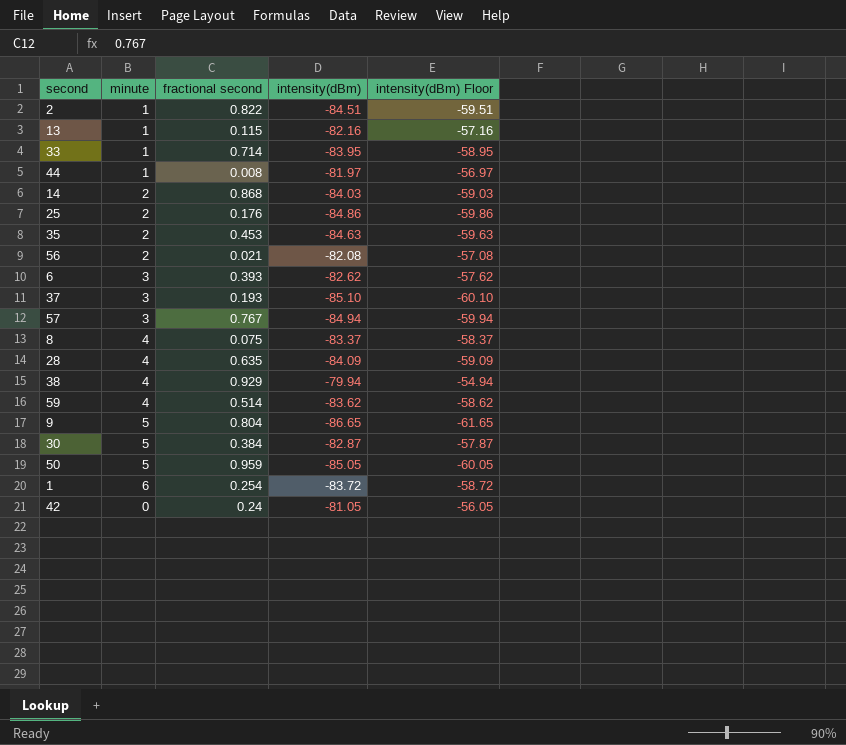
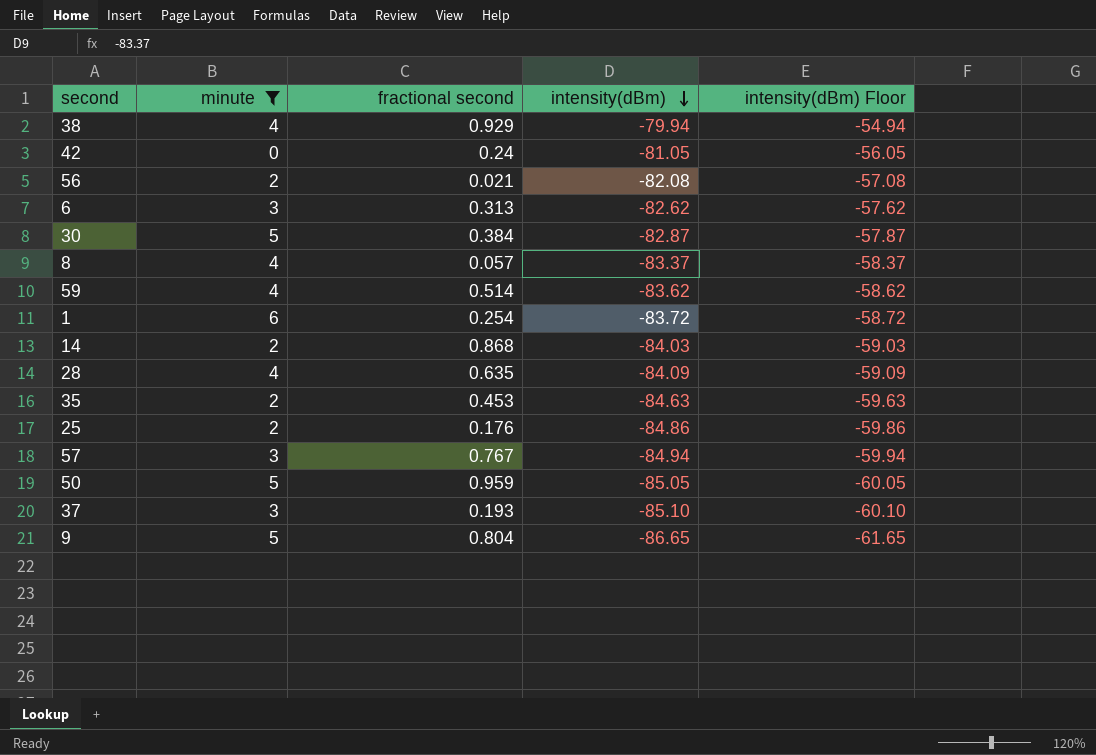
filter: none -> minute != 1
row order: none -> intensity(dBm) descending
6 | fractional second: 0.393 -> 0.313
8 | fractional second: 0.075 -> 0.057

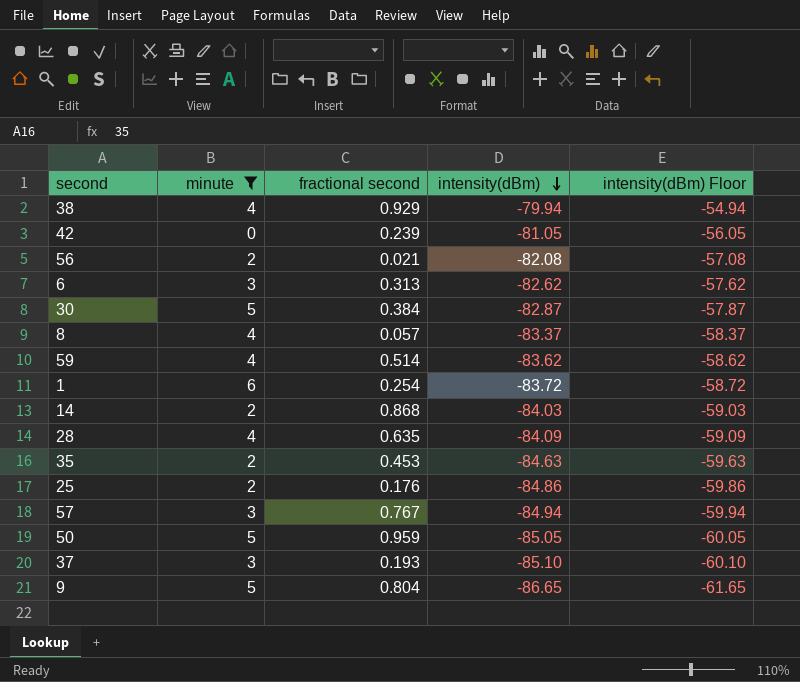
42 | fractional second: 0.24 -> 0.239

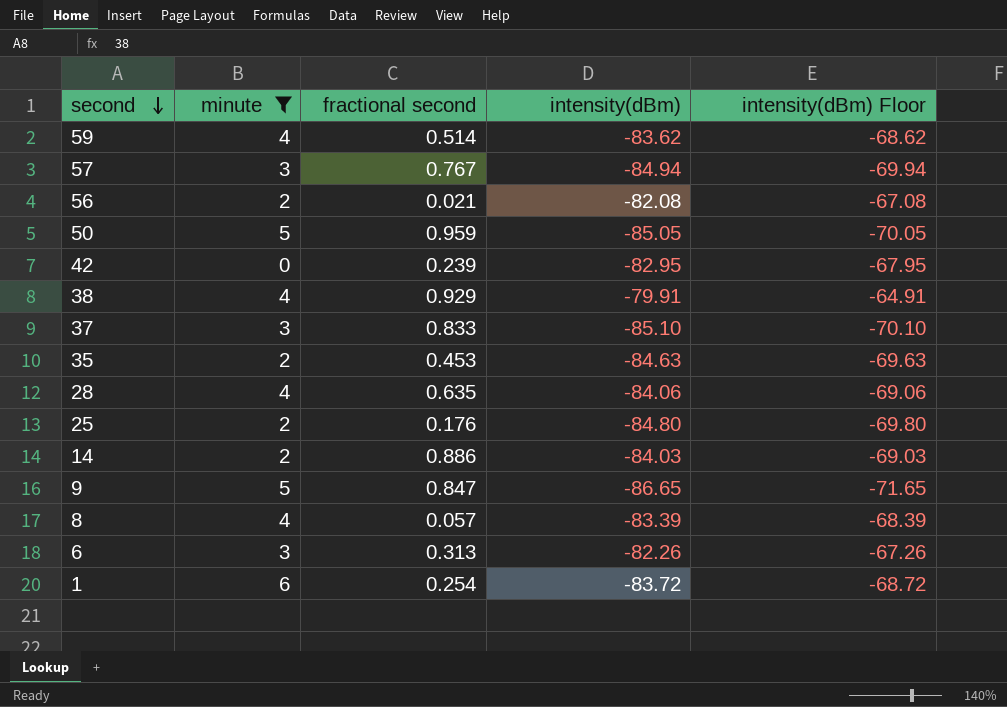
row order: intensity(dBm) descending -> second descending
column intensity(dBm) Floor | formula: [intensity(dBm)] + 25 -> [intensity(dBm)] + 15
row 30: 5 | 0.384 | -82.87 | -57.87 -> none
42 | intensity(dBm): -81.05 -> -82.95
38 | intensity(dBm): -79.94 -> -79.91
37 | fractional second: 0.193 -> 0.833
28 | intensity(dBm): -84.09 -> -84.06
25 | intensity(dBm): -84.86 -> -84.80
14 | fractional second: 0.868 -> 0.886
9 | fractional second: 0.804 -> 0.847
8 | intensity(dBm): -83.37 -> -83.39
6 | intensity(dBm): -82.62 -> -82.26

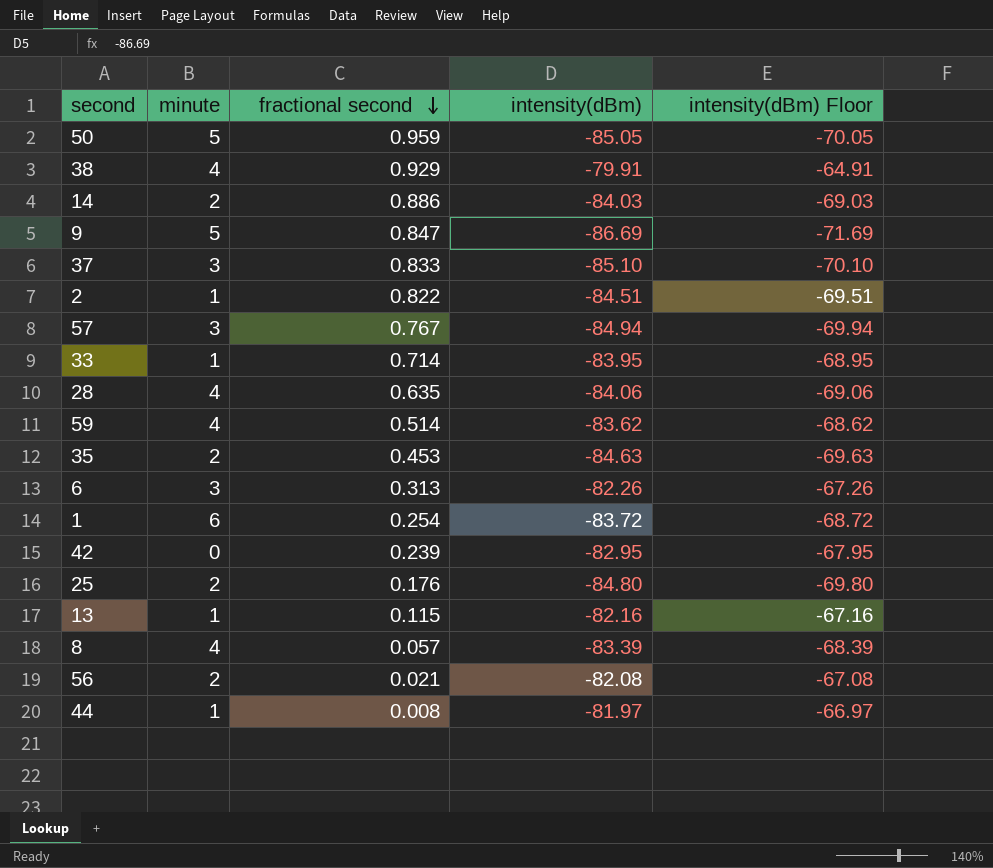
filter: minute != 1 -> none
row order: second descending -> fractional second descending
9 | intensity(dBm): -86.65 -> -86.69
9 | intensity(dBm) Floor: -71.65 -> -71.69

